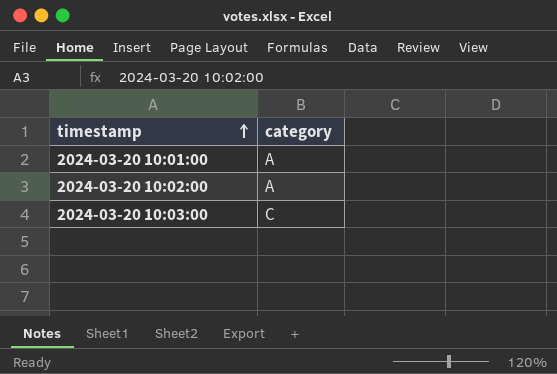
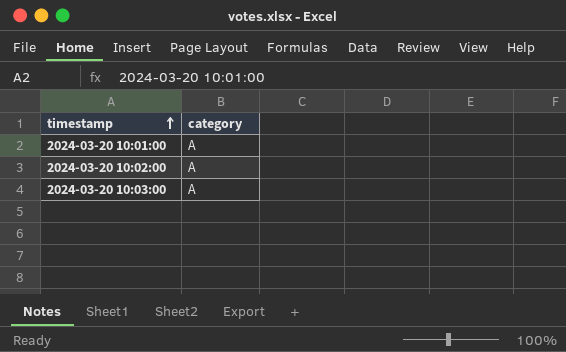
2024-03-20 10:03:00 | category: C -> A

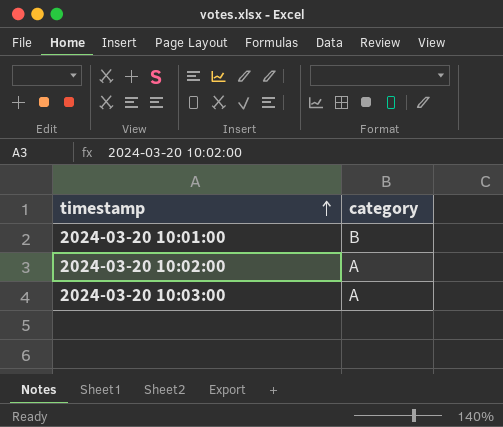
2024-03-20 10:01:00 | category: A -> B

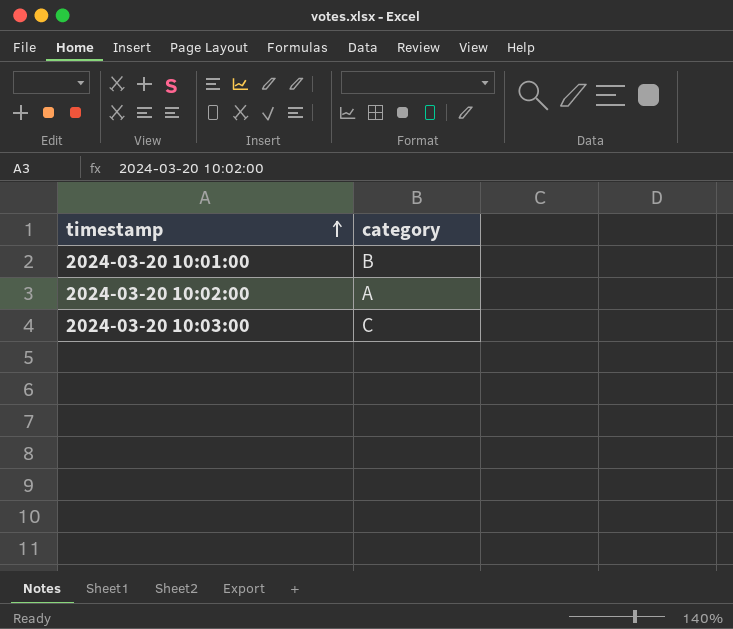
2024-03-20 10:03:00 | category: A -> C

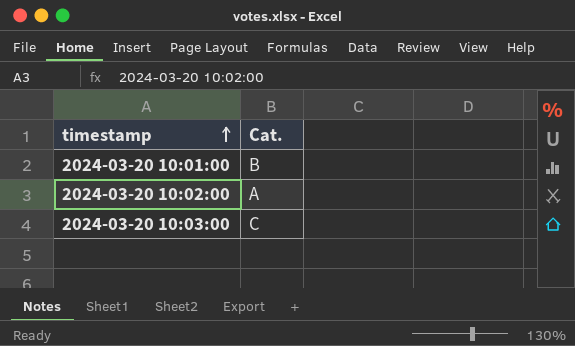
column name: category -> Cat.

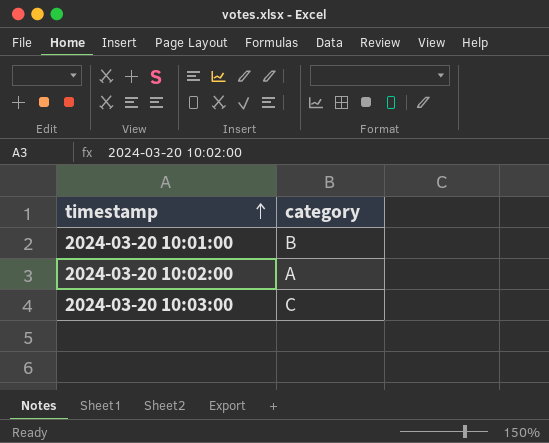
column name: Cat. -> category

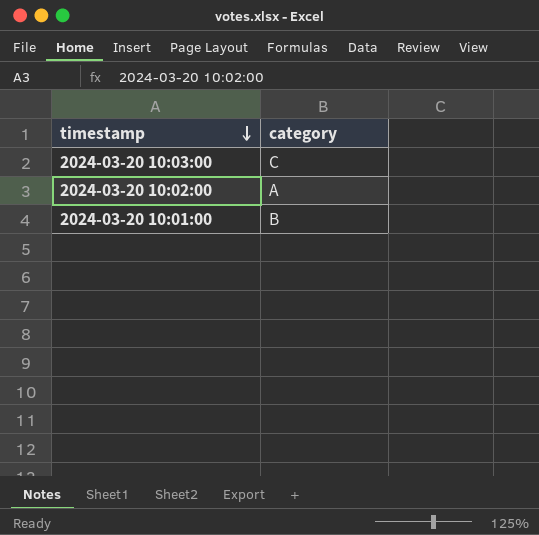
row order: timestamp ascending -> timestamp descending

